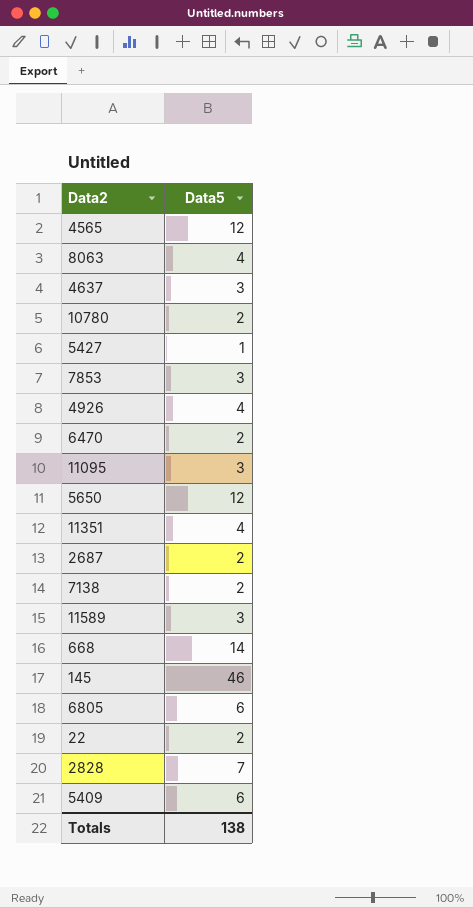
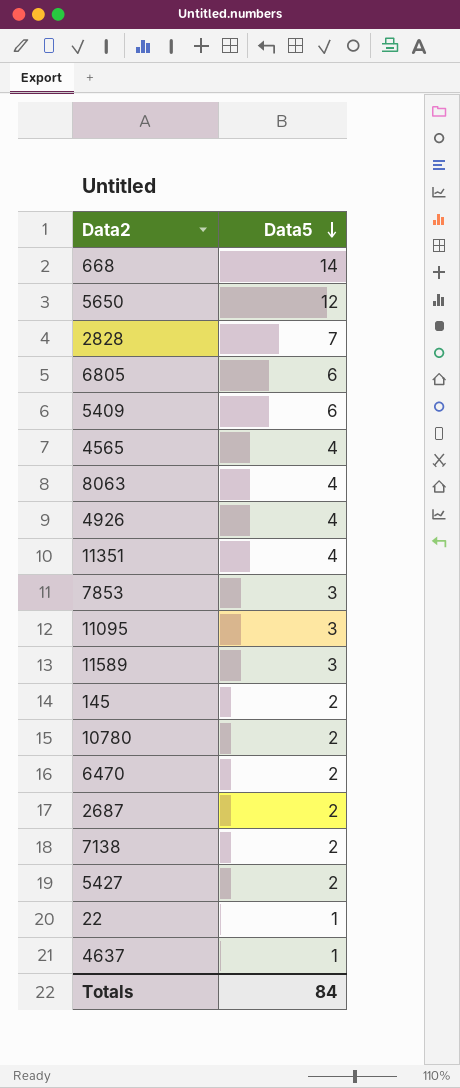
row order: none -> Data5 descending
4565 | Data5: 12 -> 4
145 | Data5: 46 -> 2
5427 | Data5: 1 -> 2
22 | Data5: 2 -> 1
4637 | Data5: 3 -> 1
Totals | Data5: 138 -> 84

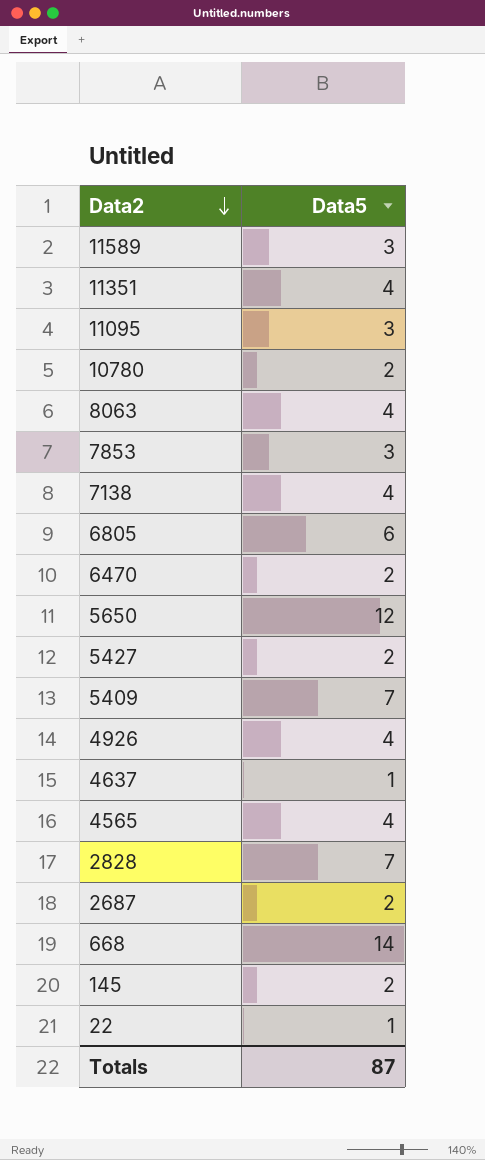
row order: Data5 descending -> Data2 descending
7138 | Data5: 2 -> 4
5409 | Data5: 6 -> 7
Totals | Data5: 84 -> 87

